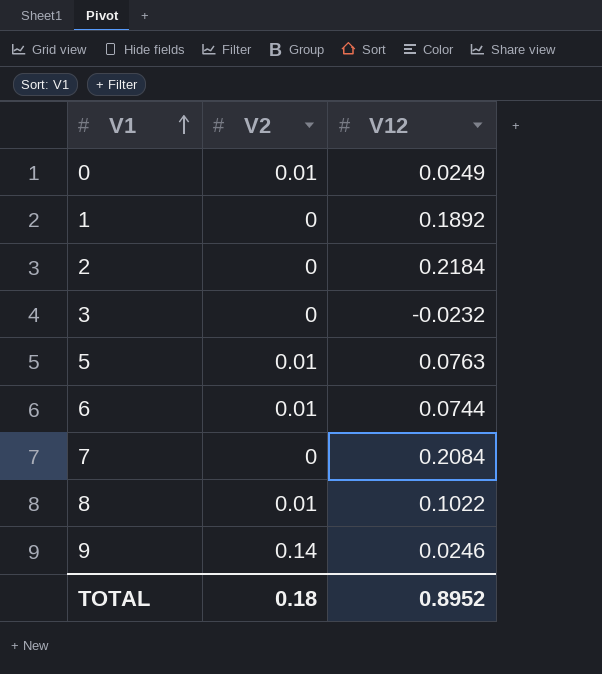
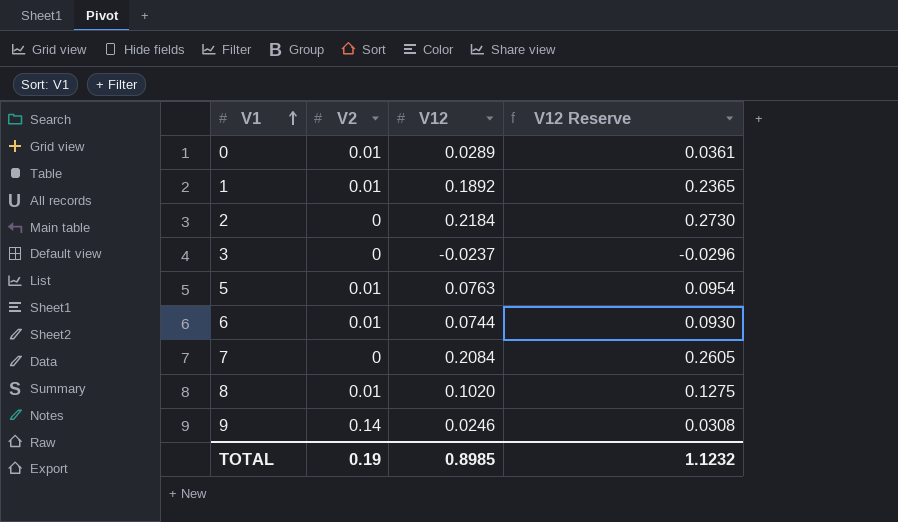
column V12 Reserve | formula: none -> [V12] * 1.25
0 | V12: 0.0249 -> 0.0289
1 | V2: 0 -> 0.01
3 | V12: -0.0232 -> -0.0237
8 | V12: 0.1022 -> 0.1020
TOTAL | V2: 0.18 -> 0.19
TOTAL | V12: 0.8952 -> 0.8985

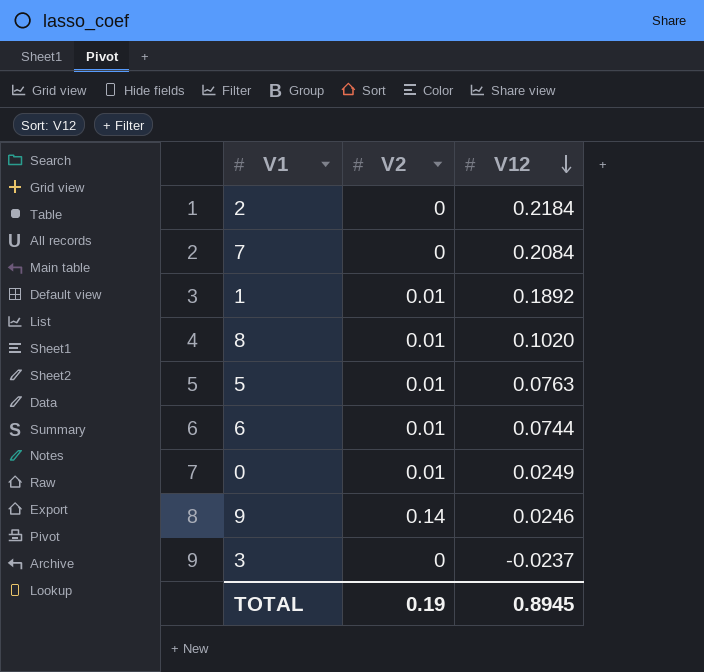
row order: V1 ascending -> V12 descending
column V12 Reserve | formula: [V12] * 1.25 -> none
0 | V12: 0.0289 -> 0.0249
TOTAL | V12: 0.8985 -> 0.8945

